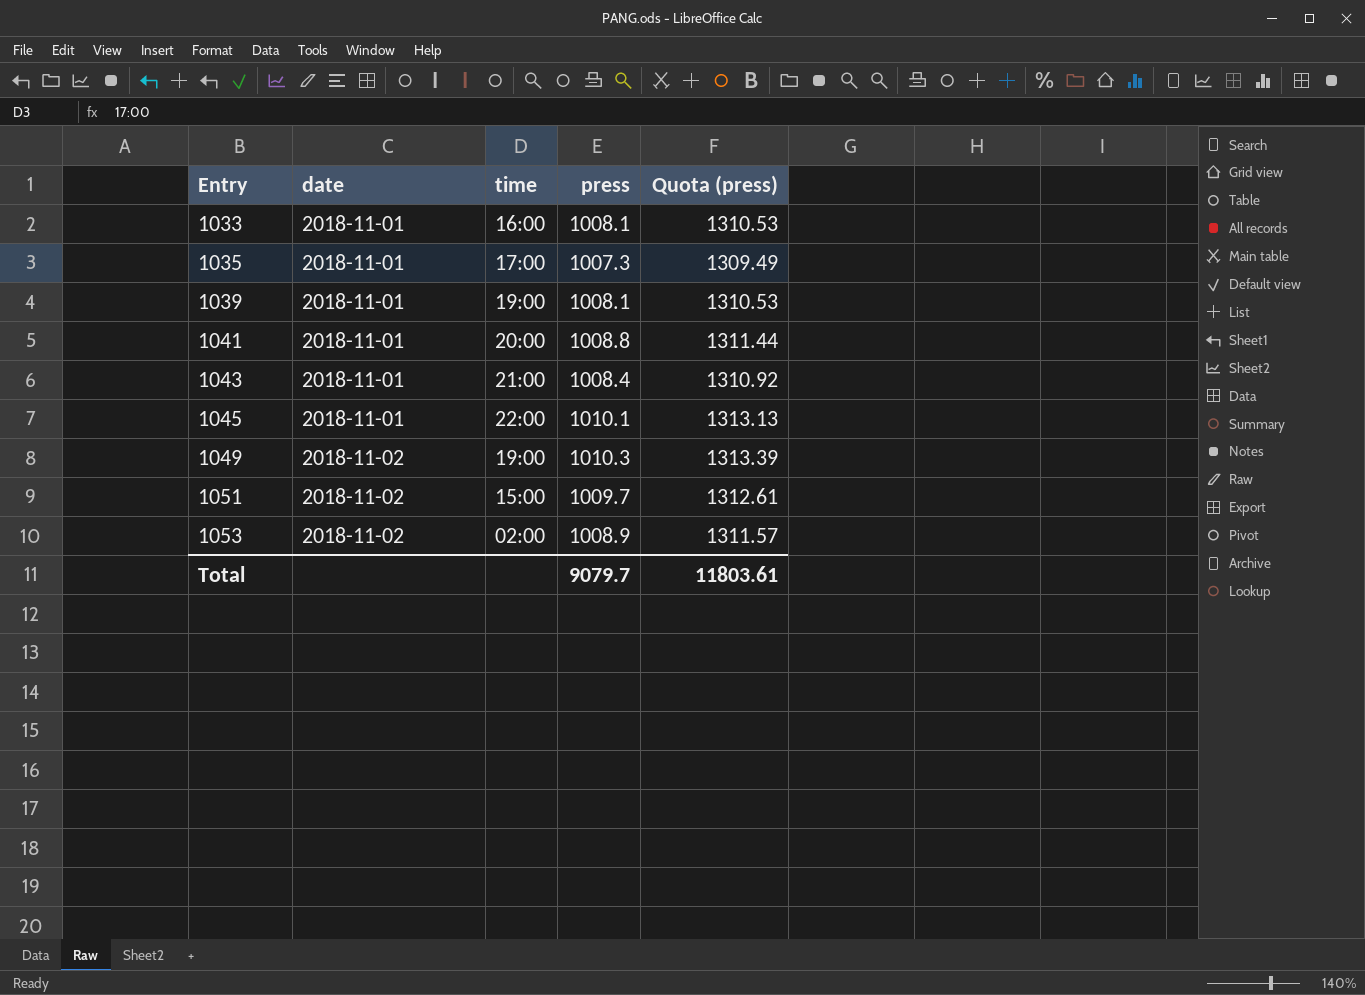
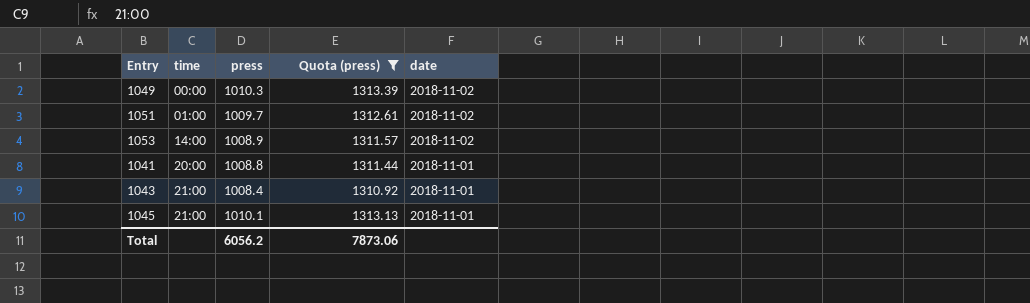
filter: none -> Quota (press) >= 1310.92
row order: Entry ascending -> time ascending
column date | position: 2 -> 5
1049 | time: 19:00 -> 00:00
1051 | time: 15:00 -> 01:00
1053 | time: 02:00 -> 14:00
1045 | time: 22:00 -> 21:00
Total | press: 9079.7 -> 6056.2
Total | Quota (press): 11803.61 -> 7873.06

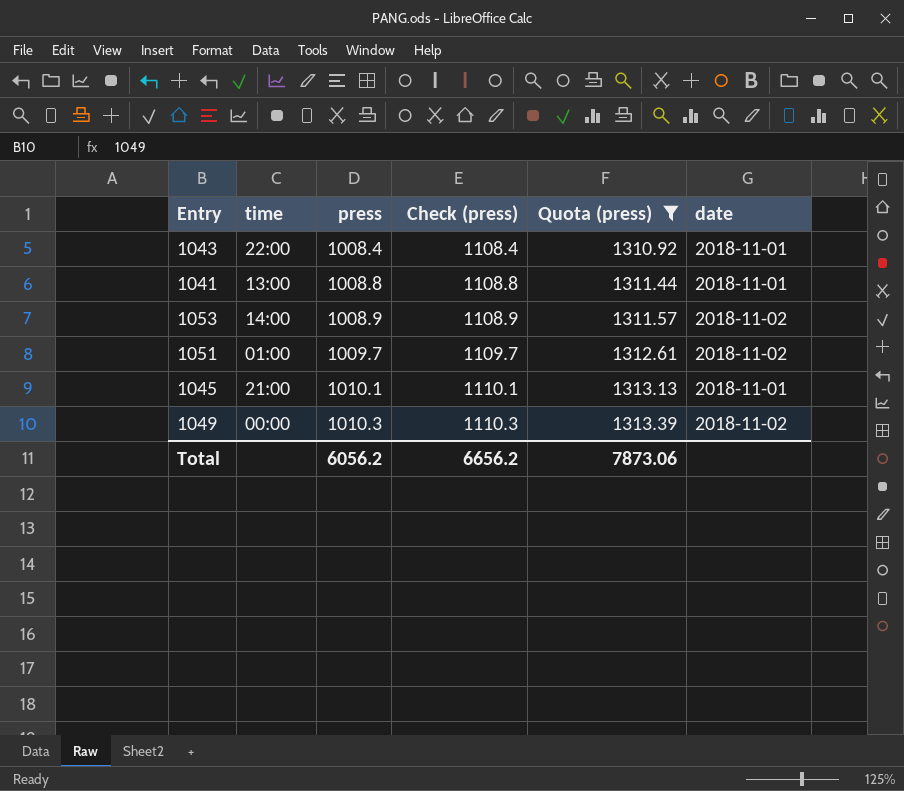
row order: time ascending -> press ascending
column Check (press) | formula: none -> [press] + 100
1043 | time: 21:00 -> 22:00
1041 | time: 20:00 -> 13:00

